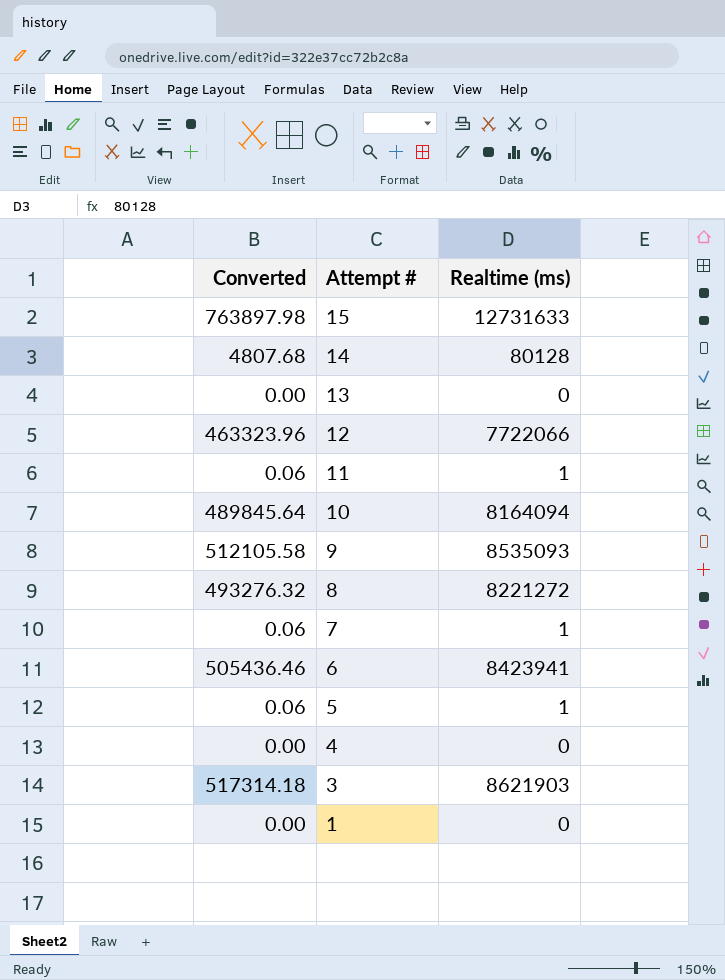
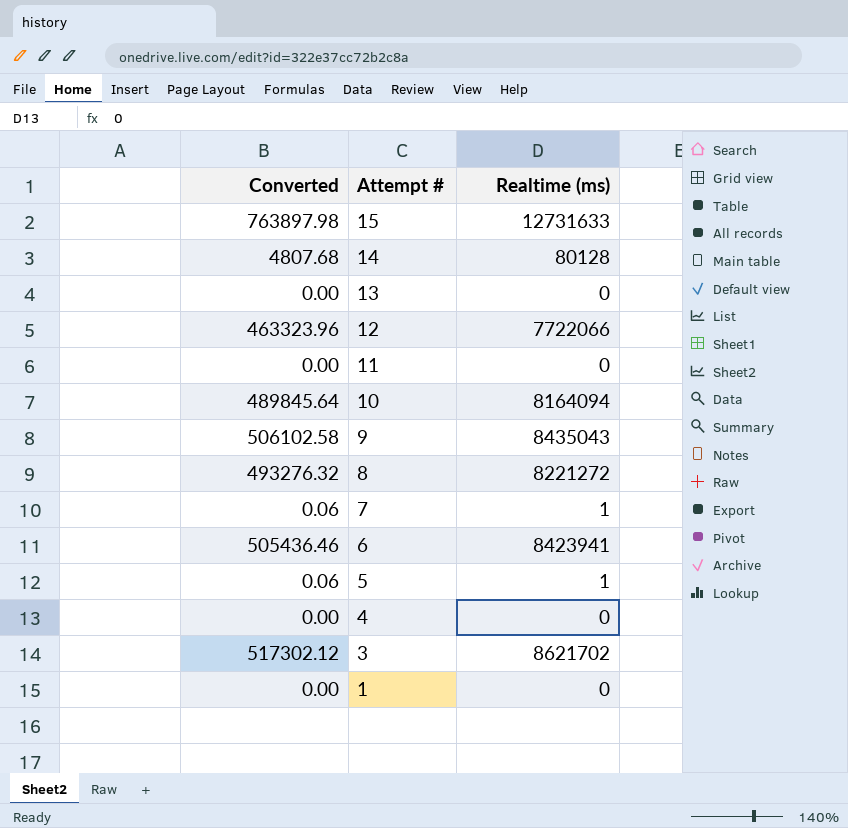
11 | Converted: 0.06 -> 0.00
11 | Realtime (ms): 1 -> 0
9 | Converted: 512105.58 -> 506102.58
9 | Realtime (ms): 8535093 -> 8435043
3 | Converted: 517314.18 -> 517302.12
3 | Realtime (ms): 8621903 -> 8621702

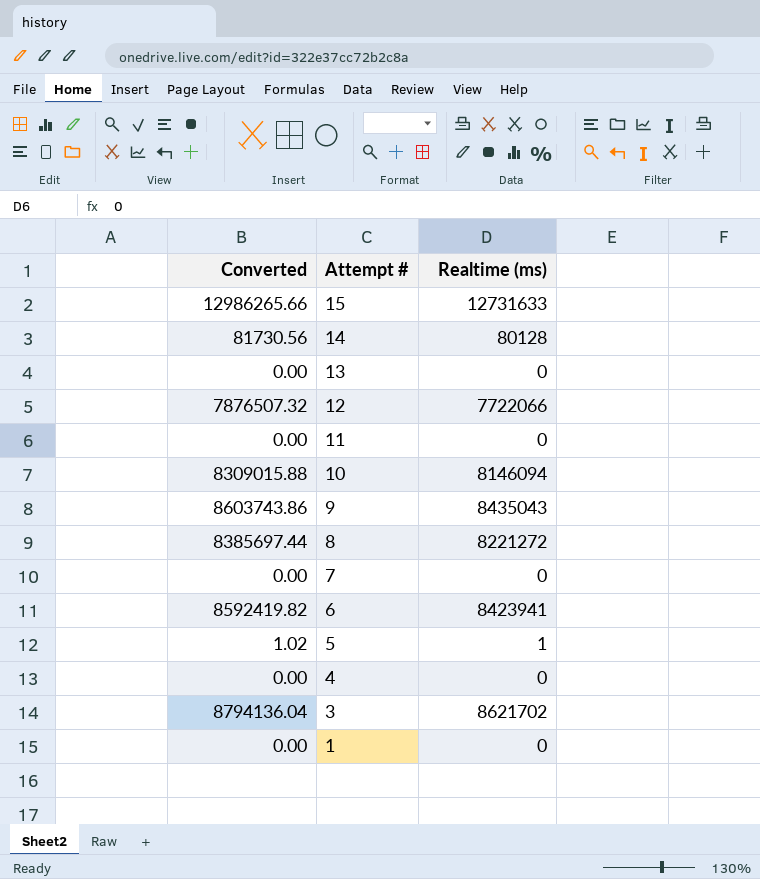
column Converted | formula: [Realtime (ms)] * 0.06 -> [Realtime (ms)] * 1.02
10 | Realtime (ms): 8164094 -> 8146094
7 | Realtime (ms): 1 -> 0

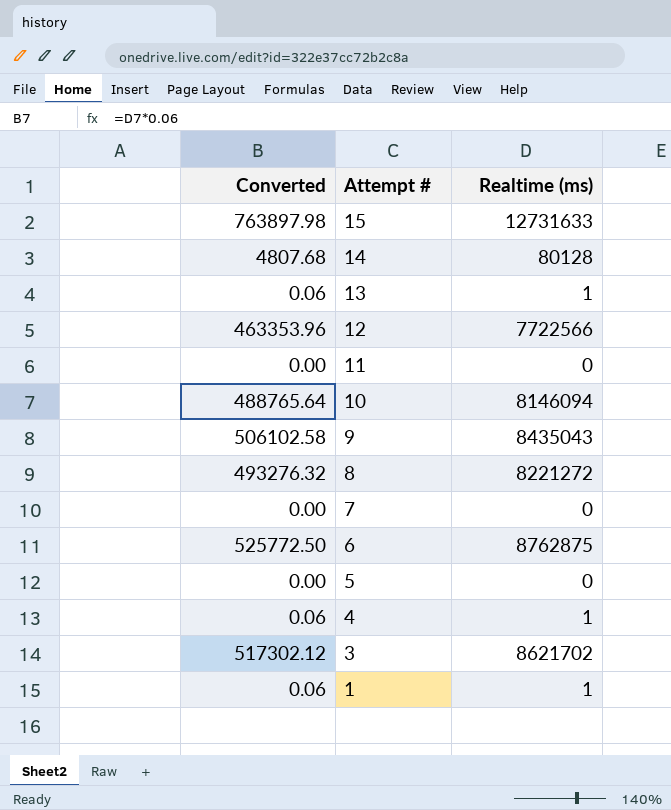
column Converted | formula: [Realtime (ms)] * 1.02 -> [Realtime (ms)] * 0.06
13 | Realtime (ms): 0 -> 1
12 | Realtime (ms): 7722066 -> 7722566
6 | Realtime (ms): 8423941 -> 8762875
5 | Realtime (ms): 1 -> 0
4 | Realtime (ms): 0 -> 1
1 | Realtime (ms): 0 -> 1

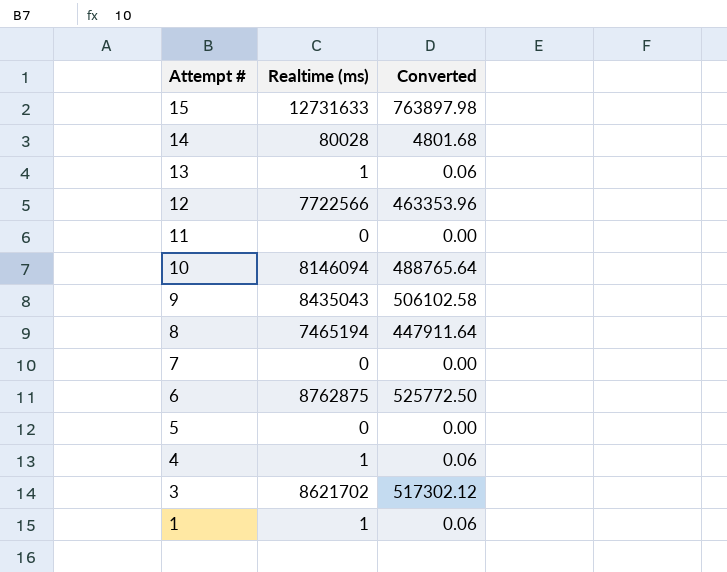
column Converted | position: 1 -> 3
14 | Realtime (ms): 80128 -> 80028
14 | Converted: 4807.68 -> 4801.68
8 | Realtime (ms): 8221272 -> 7465194
8 | Converted: 493276.32 -> 447911.64

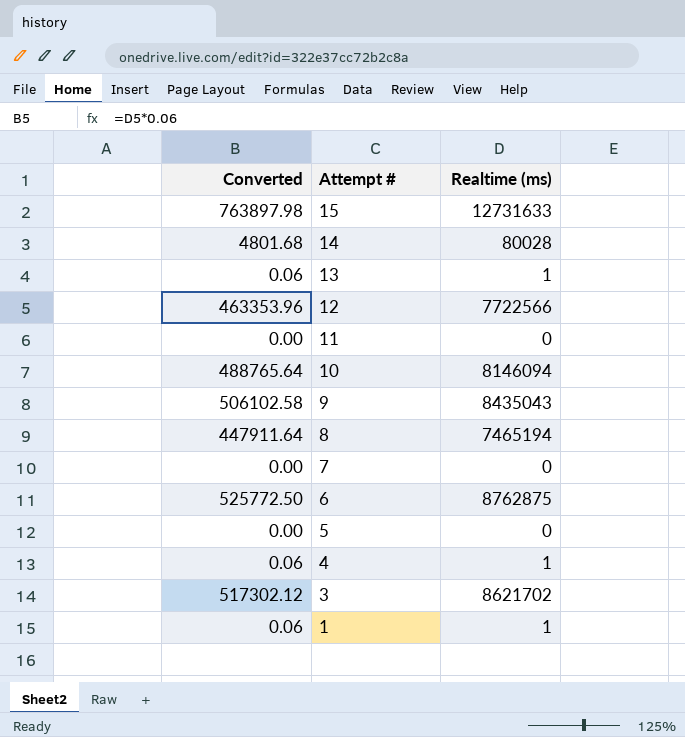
column Converted | position: 3 -> 1

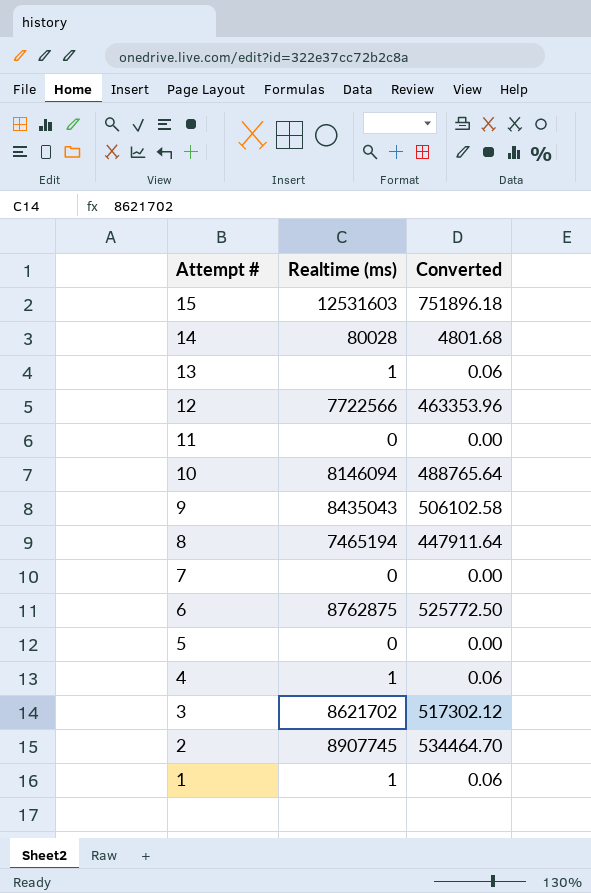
column Converted | position: 1 -> 3
15 | Realtime (ms): 12731633 -> 12531603
15 | Converted: 763897.98 -> 751896.18
row 2: none -> 8907745 | 534464.70

